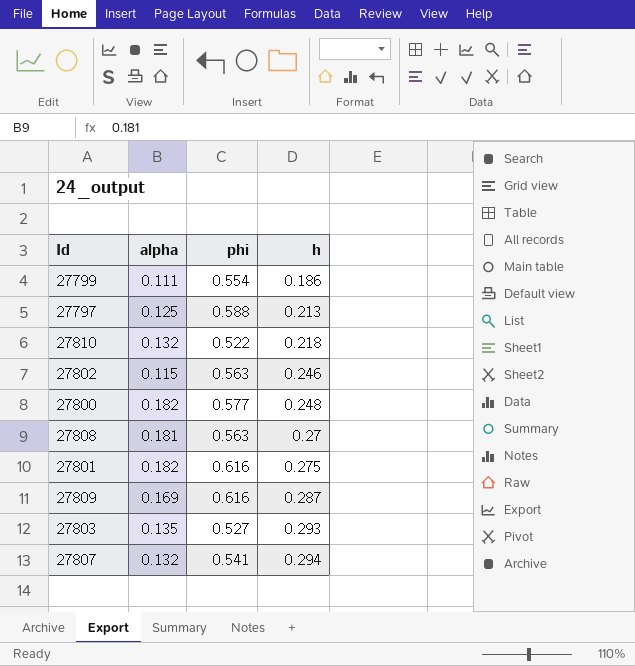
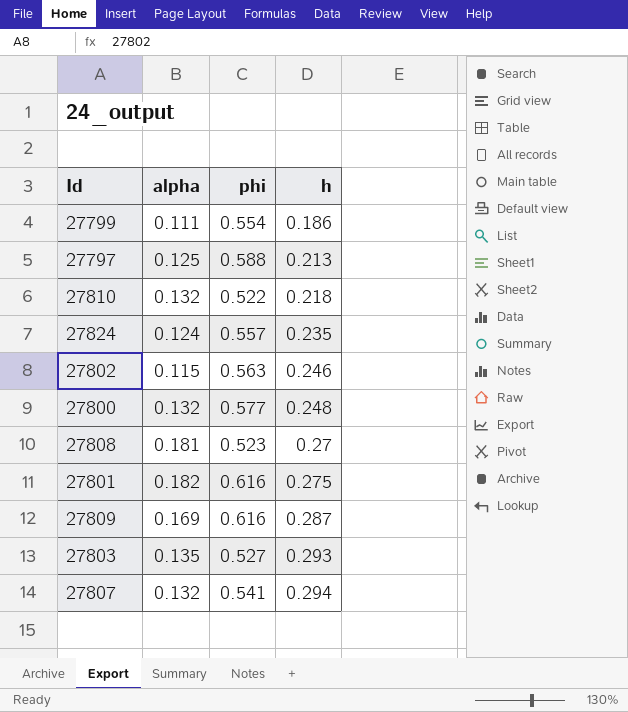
row 27824: none -> 0.124 | 0.557 | 0.235
27800 | alpha: 0.182 -> 0.132
27808 | phi: 0.563 -> 0.523

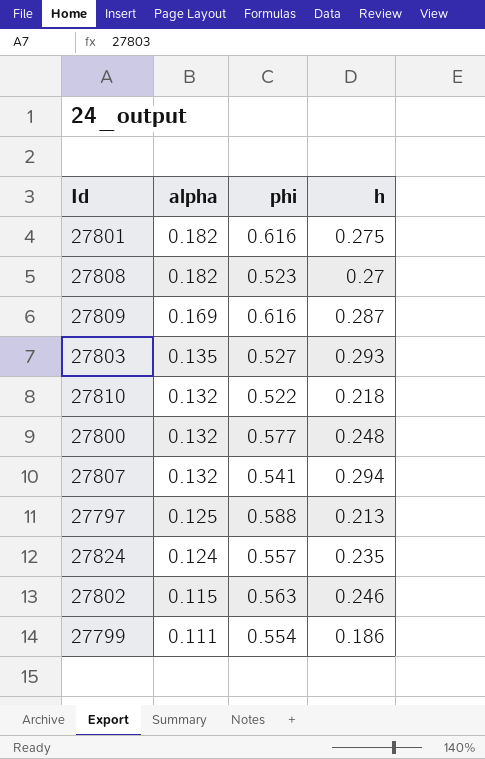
row order: h ascending -> alpha descending
27808 | alpha: 0.181 -> 0.182

